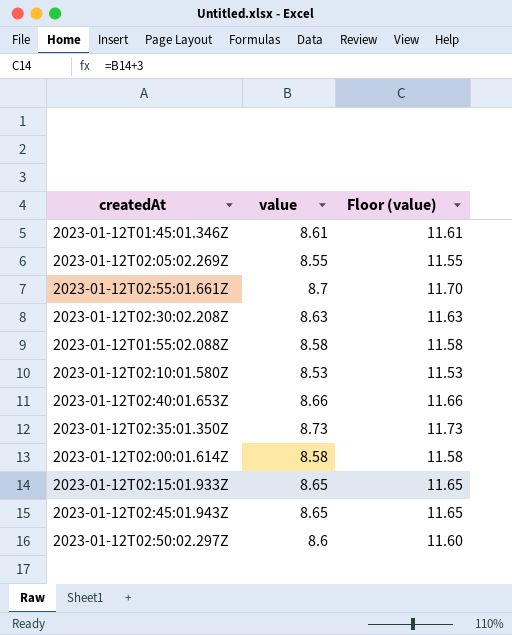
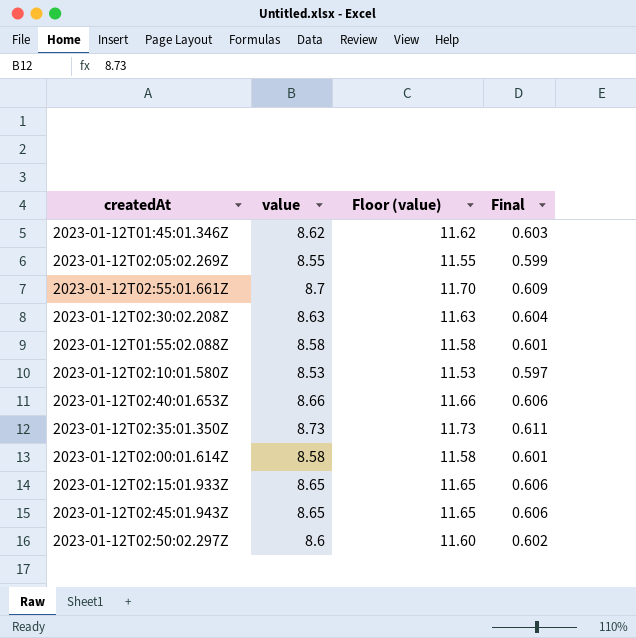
column Final | formula: none -> [value] * 0.07
2023-01-12T01:45:01.346Z | value: 8.61 -> 8.62
2023-01-12T01:45:01.346Z | Floor (value): 11.61 -> 11.62

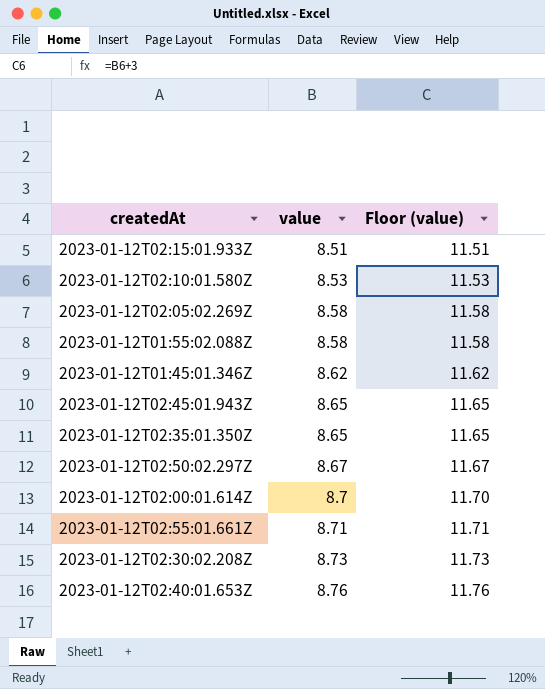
row order: none -> value ascending
column Final | formula: [value] * 0.07 -> none
2023-01-12T02:15:01.933Z | value: 8.65 -> 8.51
2023-01-12T02:15:01.933Z | Floor (value): 11.65 -> 11.51
2023-01-12T02:05:02.269Z | value: 8.55 -> 8.58
2023-01-12T02:05:02.269Z | Floor (value): 11.55 -> 11.58
2023-01-12T02:35:01.350Z | value: 8.73 -> 8.65
2023-01-12T02:35:01.350Z | Floor (value): 11.73 -> 11.65
2023-01-12T02:50:02.297Z | value: 8.6 -> 8.67
2023-01-12T02:50:02.297Z | Floor (value): 11.60 -> 11.67
2023-01-12T02:00:01.614Z | value: 8.58 -> 8.7
2023-01-12T02:00:01.614Z | Floor (value): 11.58 -> 11.70
2023-01-12T02:55:01.661Z | value: 8.7 -> 8.71
2023-01-12T02:55:01.661Z | Floor (value): 11.70 -> 11.71
2023-01-12T02:30:02.208Z | value: 8.63 -> 8.73
2023-01-12T02:30:02.208Z | Floor (value): 11.63 -> 11.73
2023-01-12T02:40:01.653Z | value: 8.66 -> 8.76
2023-01-12T02:40:01.653Z | Floor (value): 11.66 -> 11.76

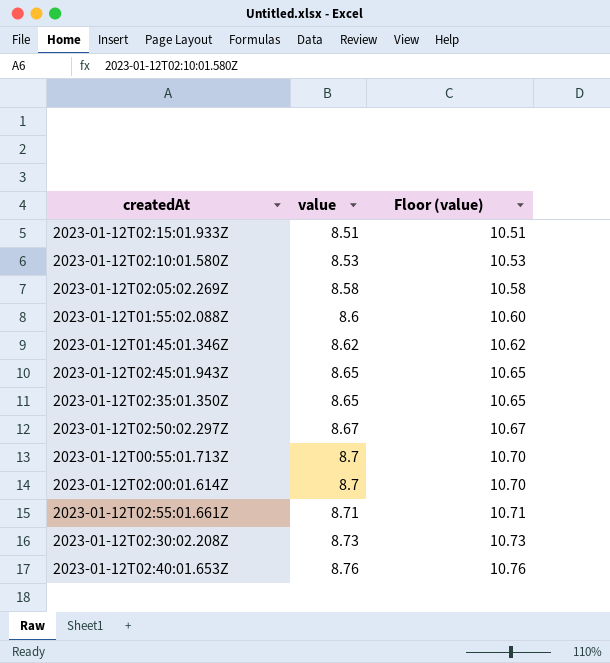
column Floor (value) | formula: [value] + 3 -> [value] + 2
2023-01-12T01:55:02.088Z | value: 8.58 -> 8.6
row 2023-01-12T00:55:01.713Z: none -> 8.7 | 10.70

